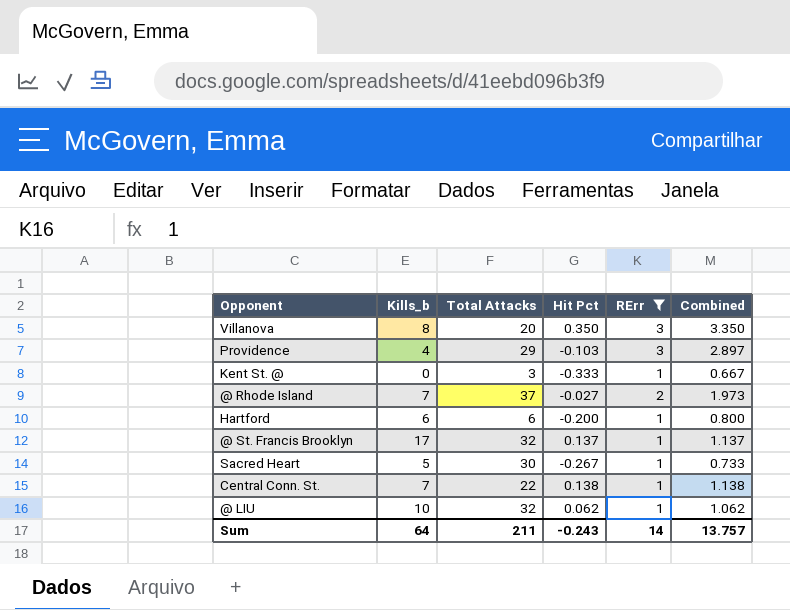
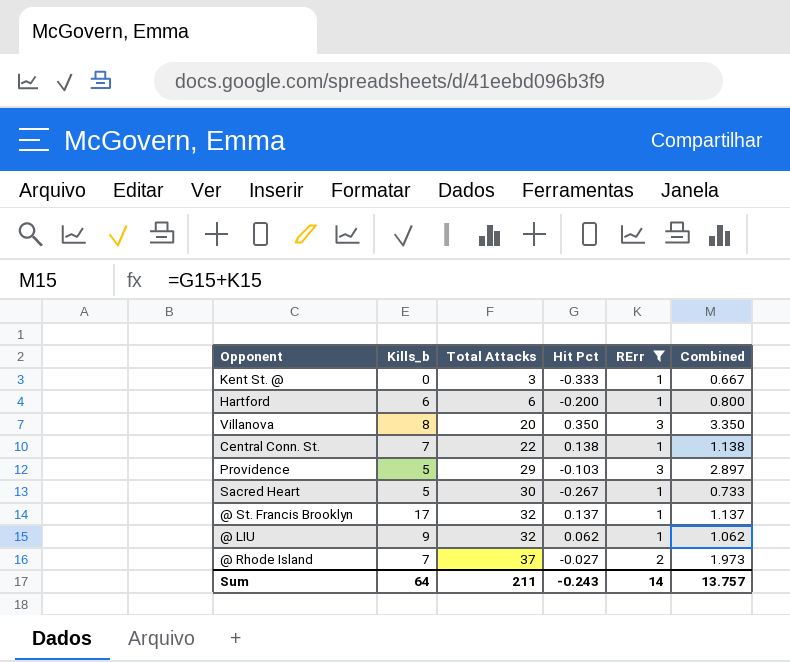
row order: none -> Total Attacks ascending
Providence | Kills_b: 4 -> 5
@ LIU | Kills_b: 10 -> 9

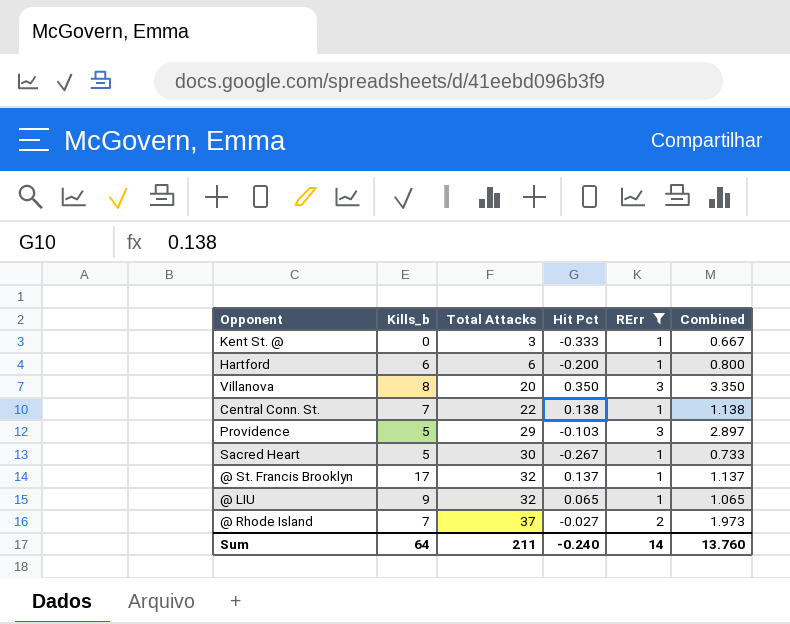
@ LIU | Hit Pct: 0.062 -> 0.065
@ LIU | Combined: 1.062 -> 1.065
Sum | Hit Pct: -0.243 -> -0.240
Sum | Combined: 13.757 -> 13.760

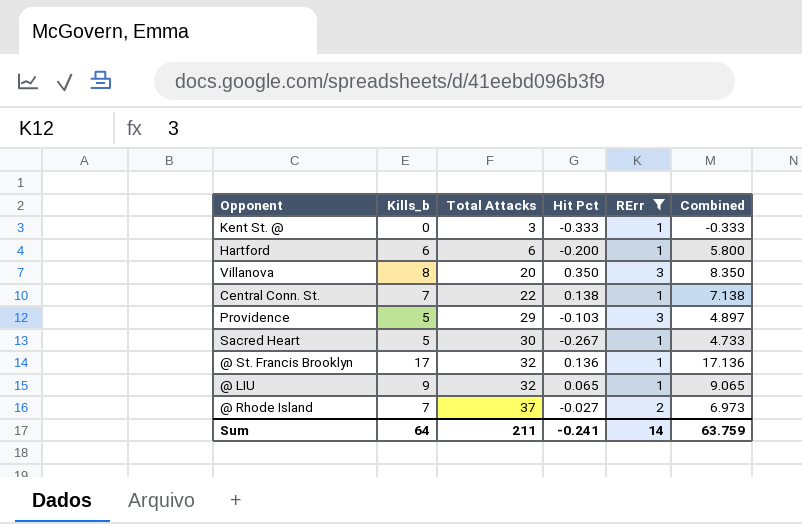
column Combined | formula: [Hit Pct] + [RErr] -> [Kills_b] + [Hit Pct]
@ St. Francis Brooklyn | Hit Pct: 0.137 -> 0.136
Sum | Hit Pct: -0.240 -> -0.241
Sum | Combined: 13.760 -> 63.759

